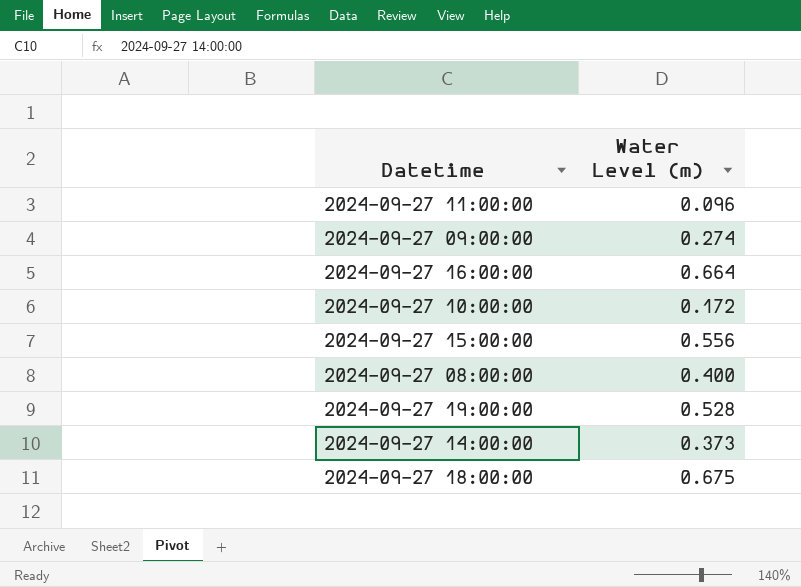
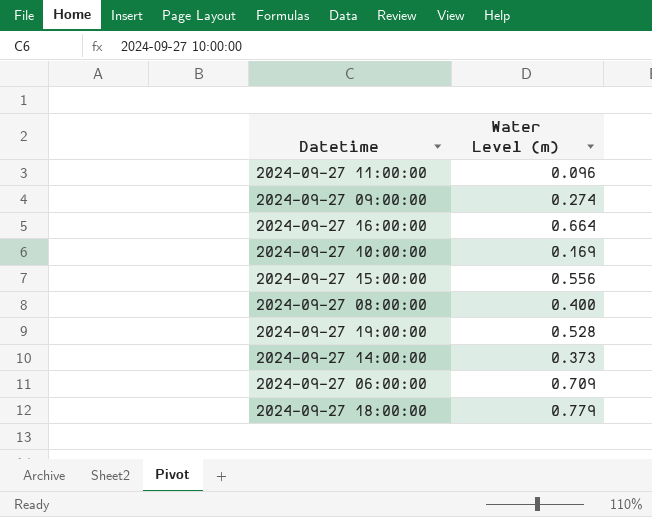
2024-09-27 10:00:00 | Water Level (m): 0.172 -> 0.169
row 2024-09-27 06:00:00: none -> 0.709
2024-09-27 18:00:00 | Water Level (m): 0.675 -> 0.779

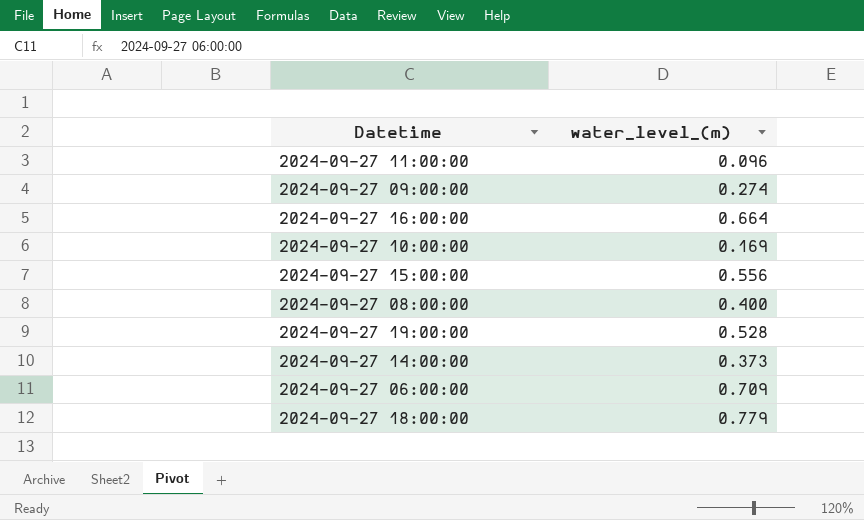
column name: Water Level (m) -> water_level_(m)

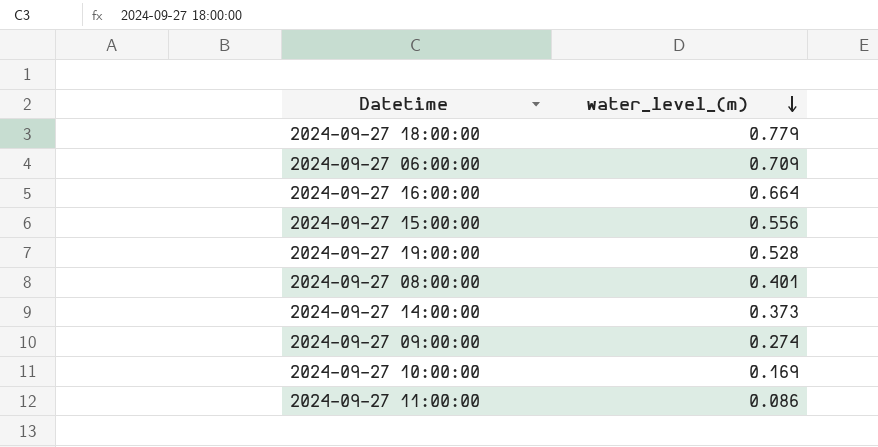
row order: none -> water_level_(m) descending
2024-09-27 08:00:00 | water_level_(m): 0.400 -> 0.401
2024-09-27 11:00:00 | water_level_(m): 0.096 -> 0.086

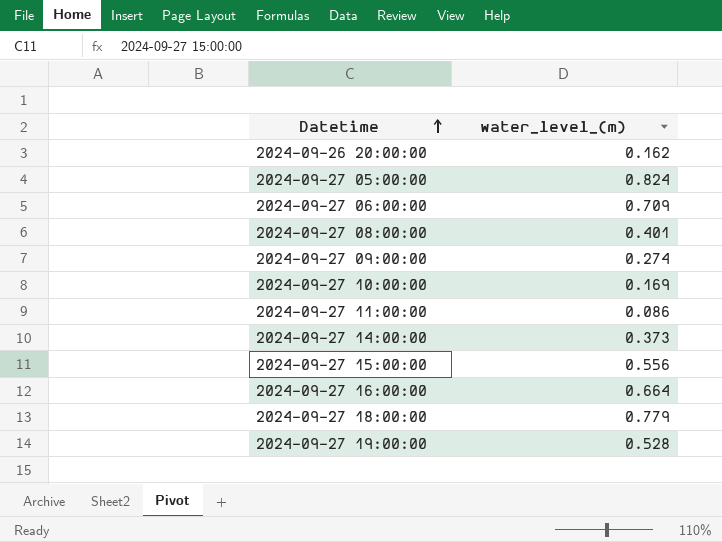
row order: water_level_(m) descending -> Datetime ascending
row 2024-09-26 20:00:00: none -> 0.162
row 2024-09-27 05:00:00: none -> 0.824

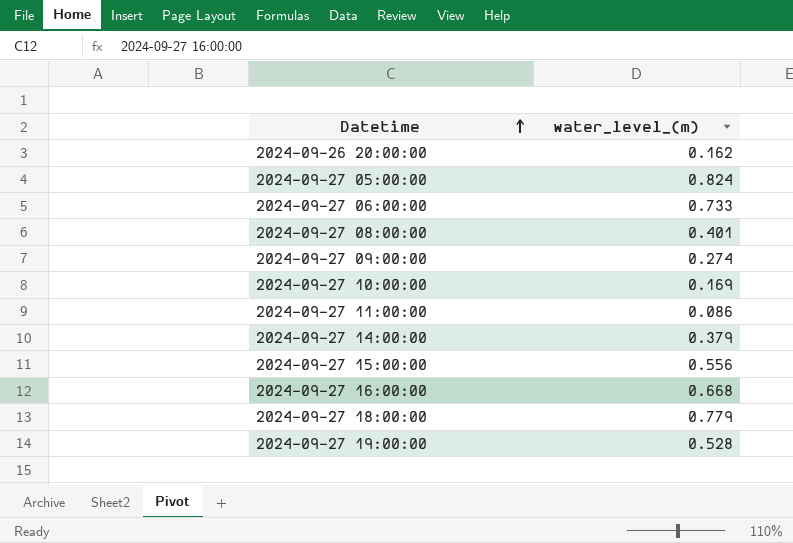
2024-09-27 06:00:00 | water_level_(m): 0.709 -> 0.733
2024-09-27 14:00:00 | water_level_(m): 0.373 -> 0.379
2024-09-27 16:00:00 | water_level_(m): 0.664 -> 0.668

